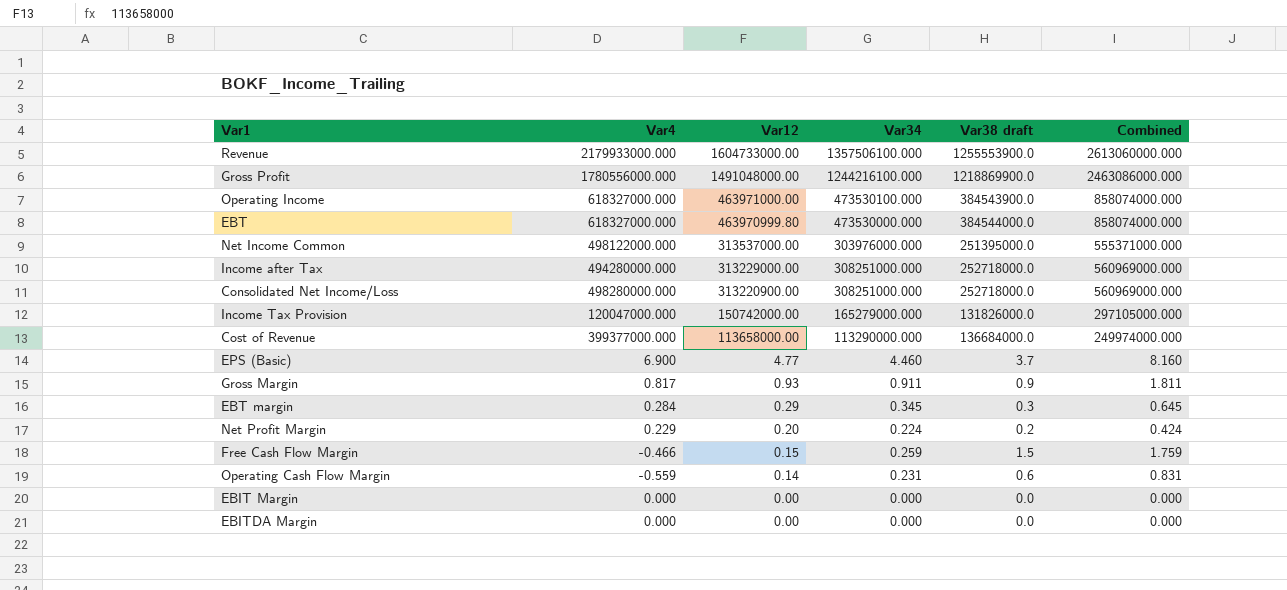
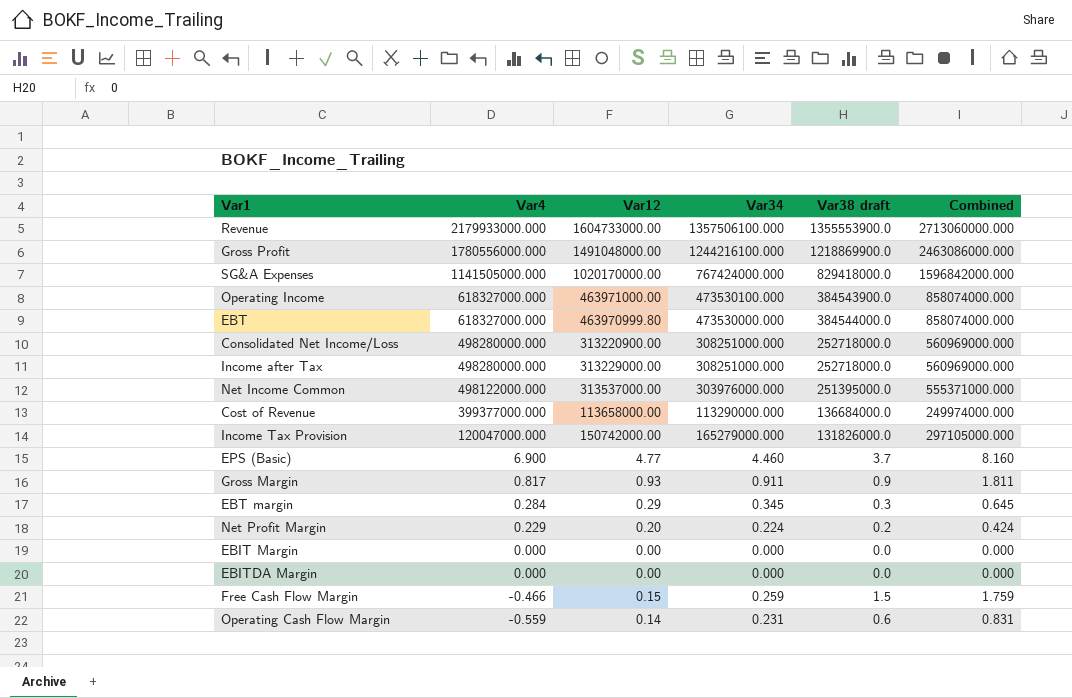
row order: Var12 descending -> Var4 descending
Revenue | Var38 draft: 1255553900.0 -> 1355553900.0
Revenue | Combined: 2613060000.000 -> 2713060000.000
row SG&A Expenses: none -> 1141505000.000 | 1020170000.00 | 767424000.000 | 829418000.0 | 1596842000.000
Income after Tax | Var4: 494280000.000 -> 498280000.000

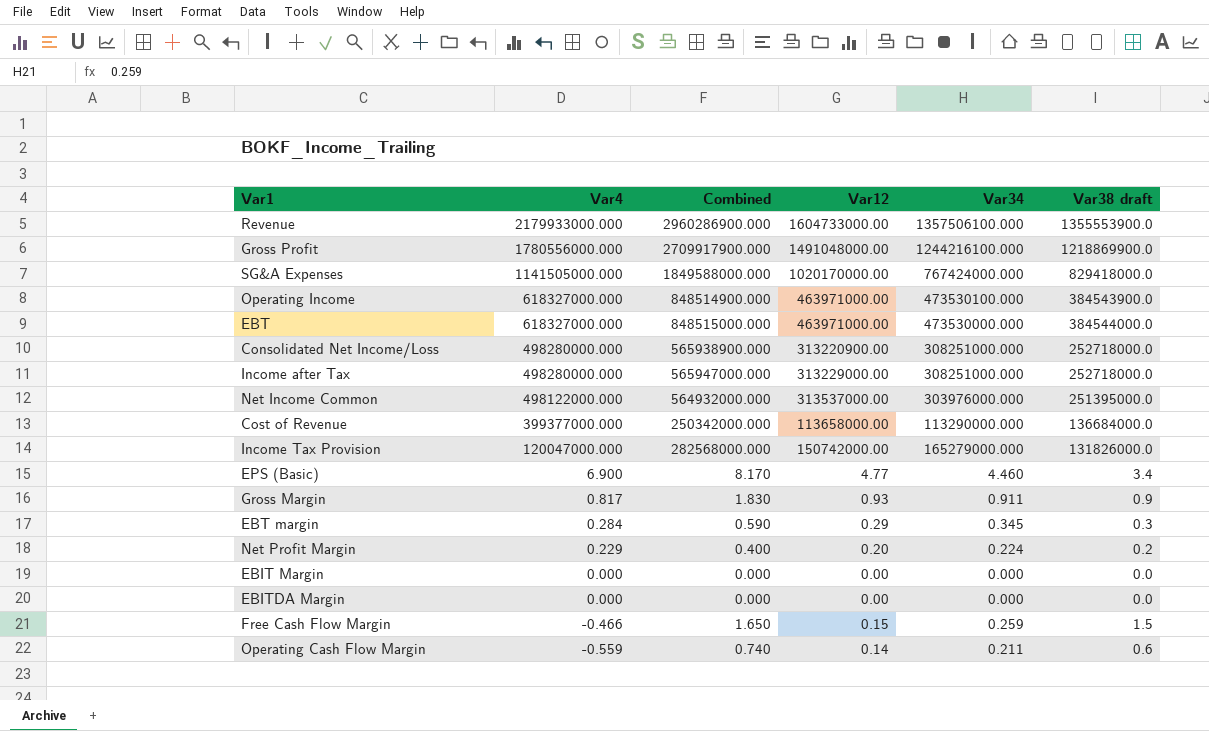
column Combined | formula: [Var34] + [Var38 draft] -> [Var12] + [Var38 draft]
column Combined | position: 6 -> 3
EBT | Var12: 463970999.80 -> 463971000.00
EPS (Basic) | Var38 draft: 3.7 -> 3.4
Operating Cash Flow Margin | Var34: 0.231 -> 0.211

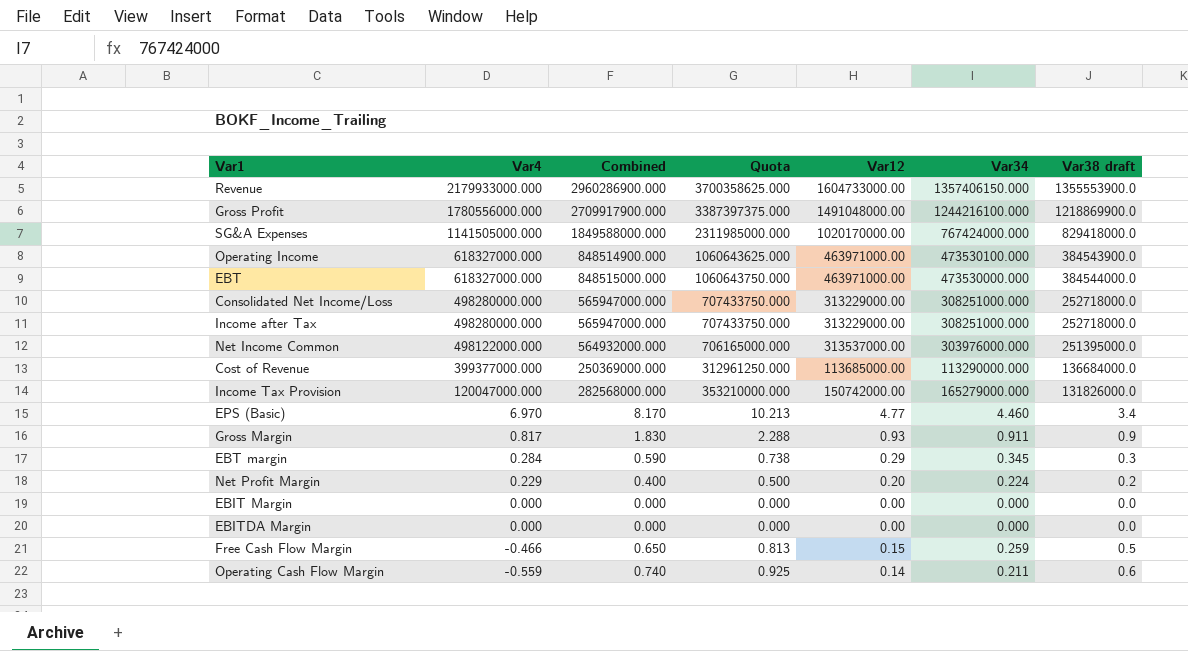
column Quota | formula: none -> [Combined] * 1.25
Revenue | Var34: 1357506100.000 -> 1357406150.000
Consolidated Net Income/Loss | Combined: 565938900.000 -> 565947000.000
Consolidated Net Income/Loss | Var12: 313220900.00 -> 313229000.00
Cost of Revenue | Combined: 250342000.000 -> 250369000.000
Cost of Revenue | Var12: 113658000.00 -> 113685000.00
EPS (Basic) | Var4: 6.900 -> 6.970
Free Cash Flow Margin | Combined: 1.650 -> 0.650
Free Cash Flow Margin | Var38 draft: 1.5 -> 0.5

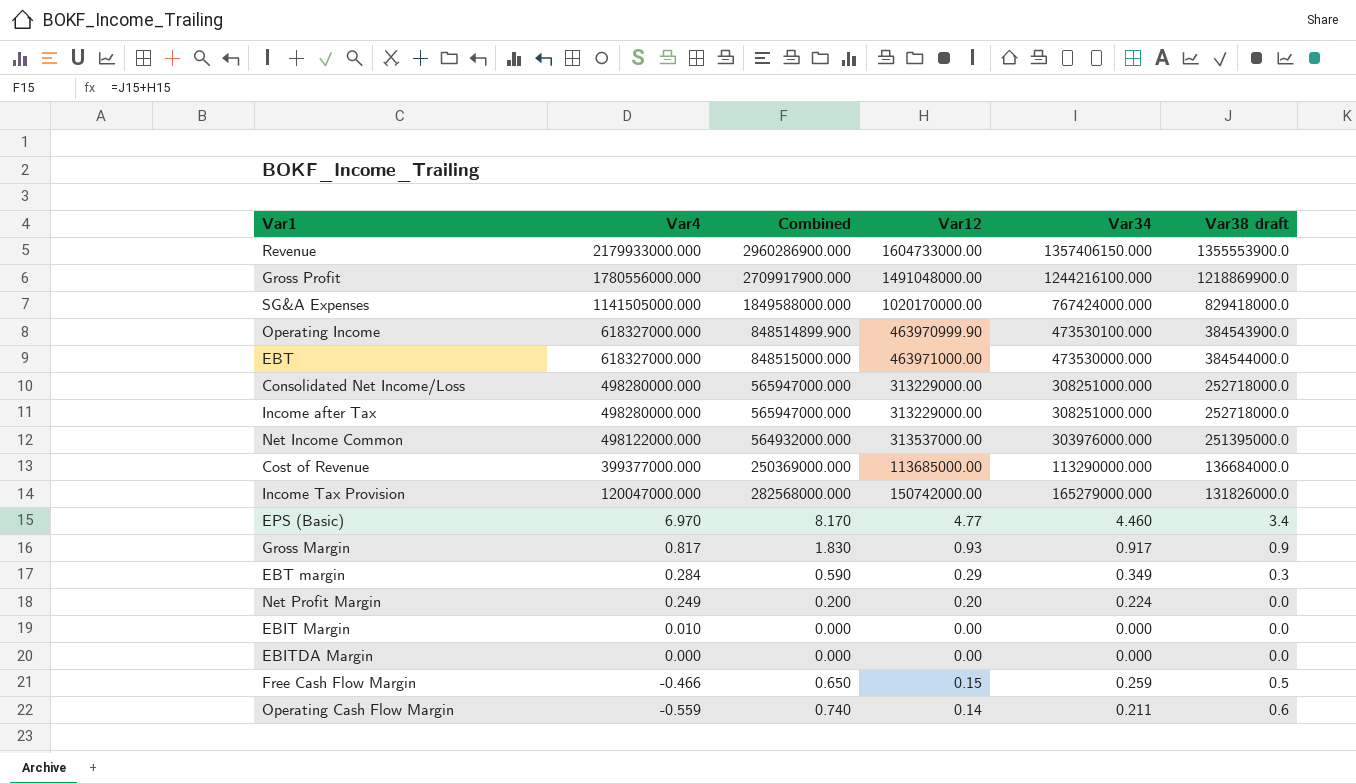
column Quota | formula: [Combined] * 1.25 -> none
Operating Income | Combined: 848514900.000 -> 848514899.900
Operating Income | Var12: 463971000.00 -> 463970999.90
Gross Margin | Var34: 0.911 -> 0.917
EBT margin | Var34: 0.345 -> 0.349
Net Profit Margin | Var4: 0.229 -> 0.249
Net Profit Margin | Combined: 0.400 -> 0.200
Net Profit Margin | Var38 draft: 0.2 -> 0.0
EBIT Margin | Var4: 0.000 -> 0.010

